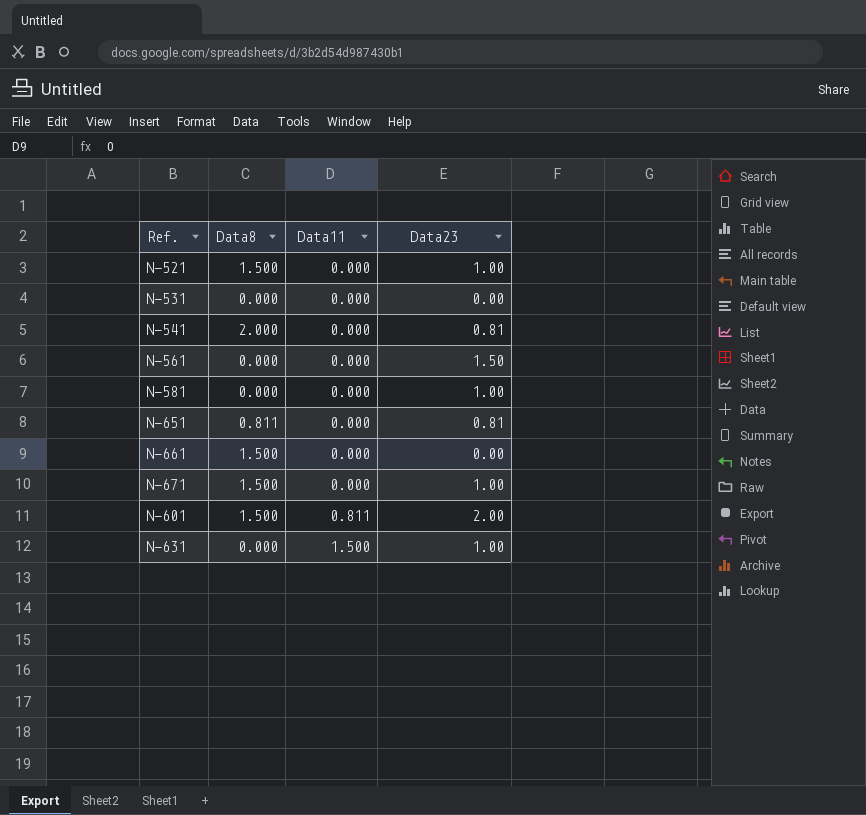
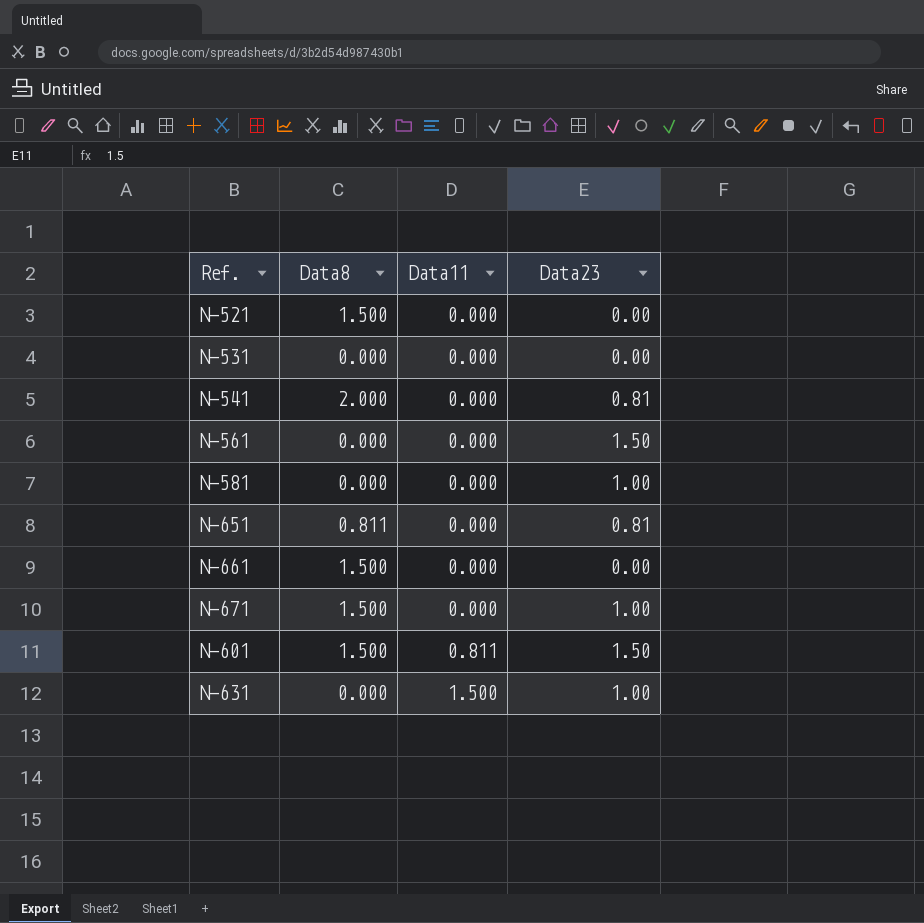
N-521 | Data23: 1.00 -> 0.00
N-601 | Data23: 2.00 -> 1.50

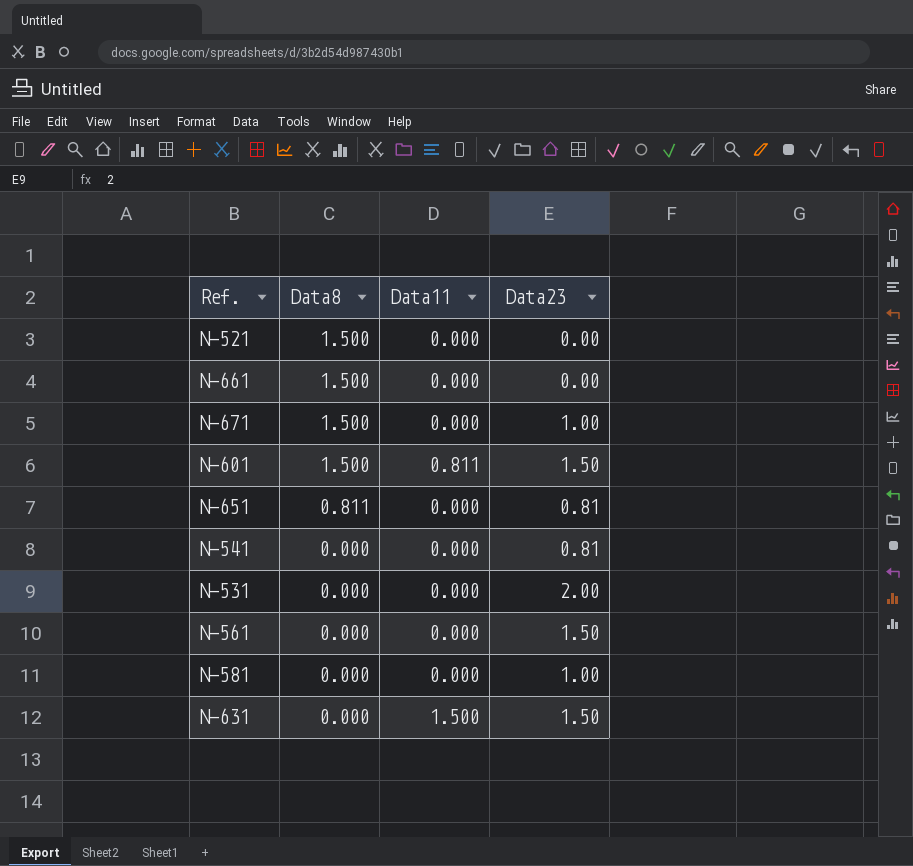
row order: Data11 ascending -> Data8 descending
N-541 | Data8: 2.000 -> 0.000
N-531 | Data23: 0.00 -> 2.00
N-631 | Data23: 1.00 -> 1.50

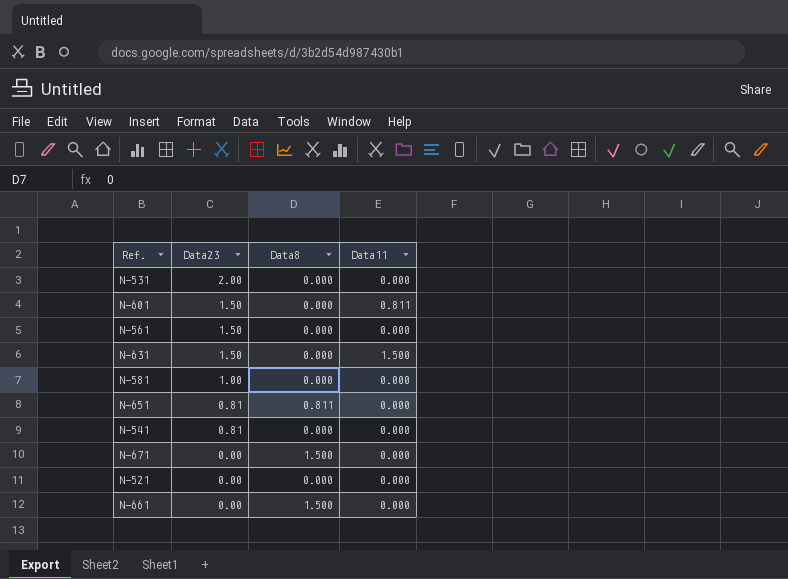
row order: Data8 descending -> Data23 descending
column Data23 | position: 4 -> 2
N-601 | Data8: 1.500 -> 0.000
N-671 | Data23: 1.00 -> 0.00
N-521 | Data8: 1.500 -> 0.000

